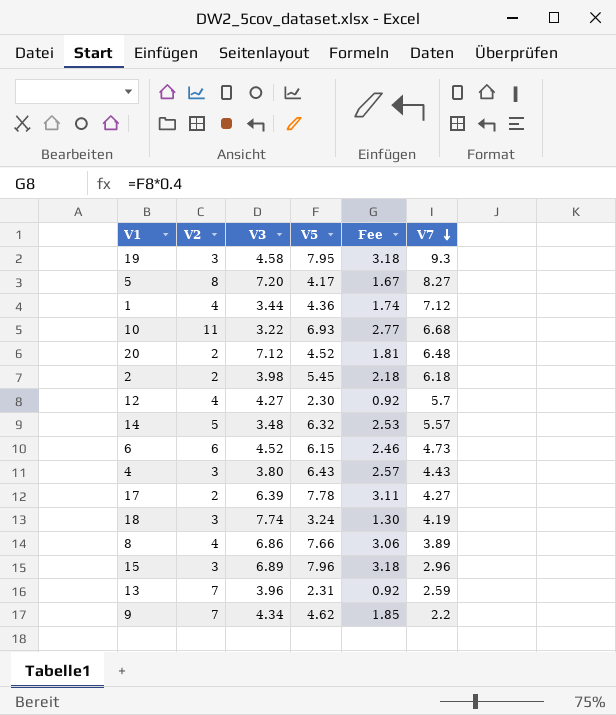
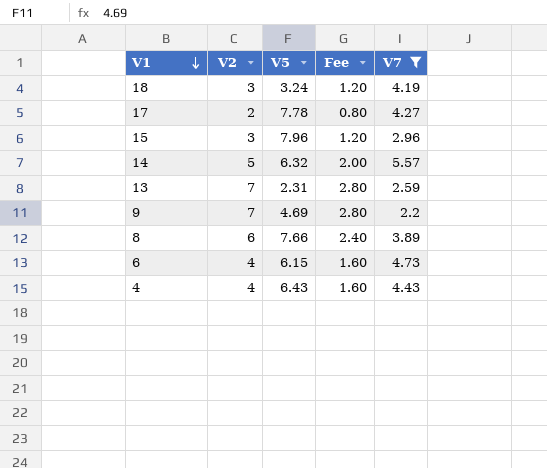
filter: none -> V7 <= 5.57
row order: V7 descending -> V1 descending
column V3 | position: 3 -> none
column Fee | formula: [V5] * 0.4 -> [V2] * 0.4
9 | V5: 4.62 -> 4.69
8 | V2: 4 -> 6
6 | V2: 6 -> 4
4 | V2: 3 -> 4

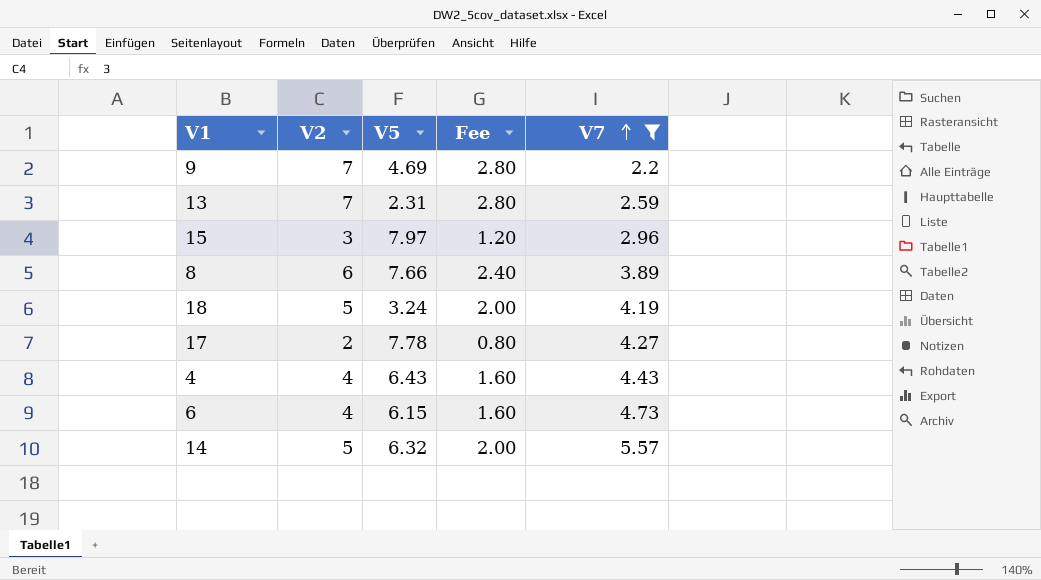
row order: V1 descending -> V7 ascending
15 | V5: 7.96 -> 7.97
18 | V2: 3 -> 5
18 | Fee: 1.20 -> 2.00

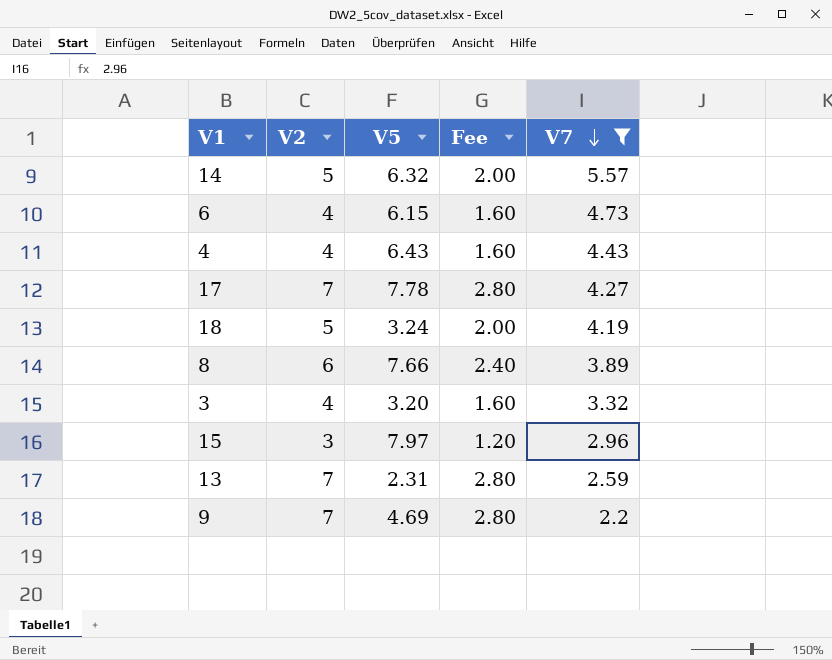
row order: V7 ascending -> V7 descending
17 | V2: 2 -> 7
17 | Fee: 0.80 -> 2.80
row 3: none -> 4 | 3.20 | 1.60 | 3.32

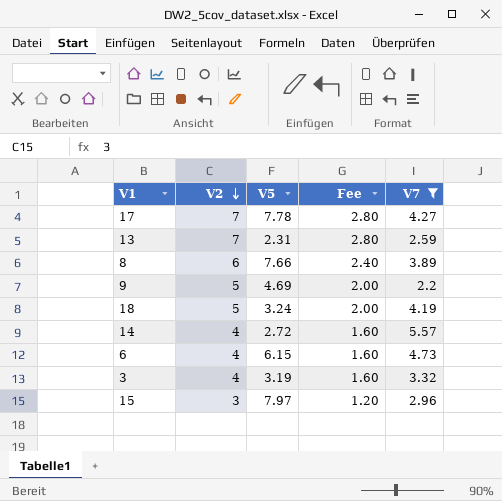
row order: V7 descending -> V2 descending
row 4: 4 | 6.43 | 1.60 | 4.43 -> none
9 | V2: 7 -> 5
9 | Fee: 2.80 -> 2.00
14 | V2: 5 -> 4
14 | V5: 6.32 -> 2.72
14 | Fee: 2.00 -> 1.60
3 | V5: 3.20 -> 3.19

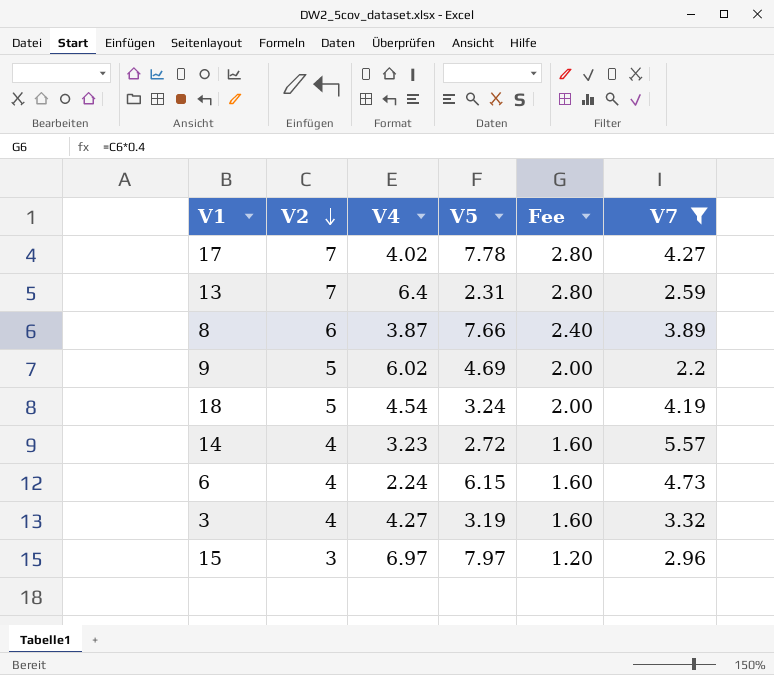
column V4 | position: none -> 3

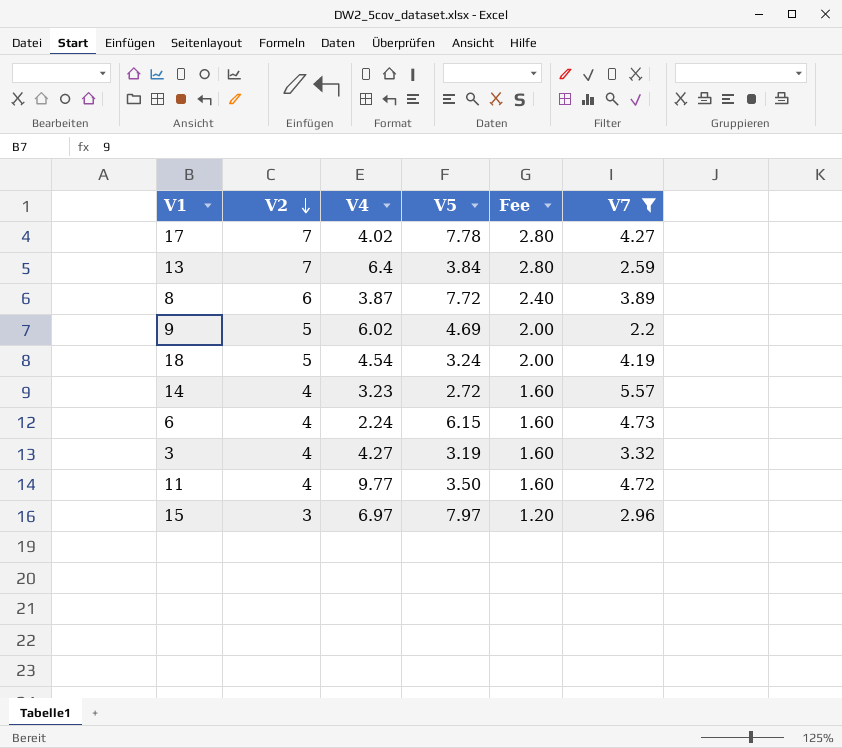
13 | V5: 2.31 -> 3.84
8 | V5: 7.66 -> 7.72
row 11: none -> 4 | 9.77 | 3.50 | 1.60 | 4.72

